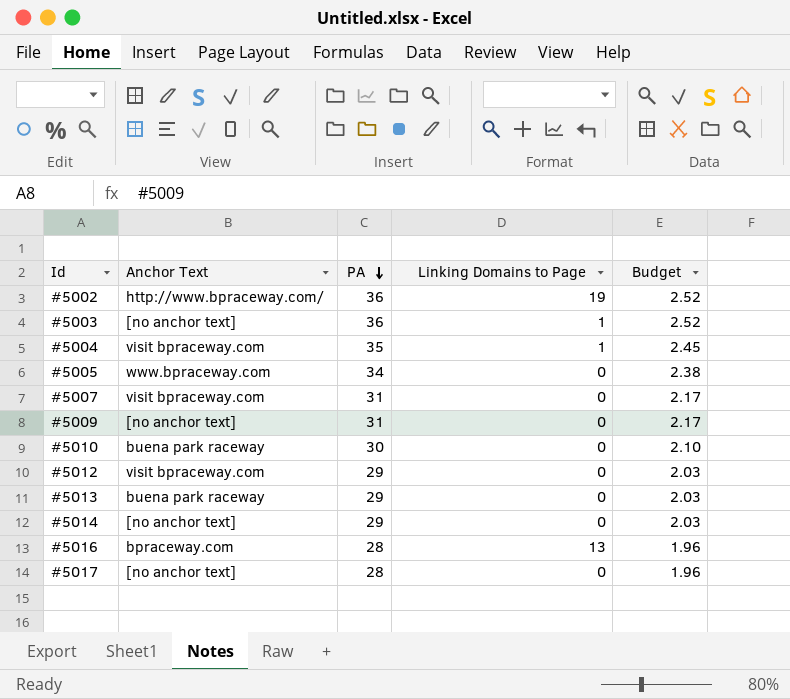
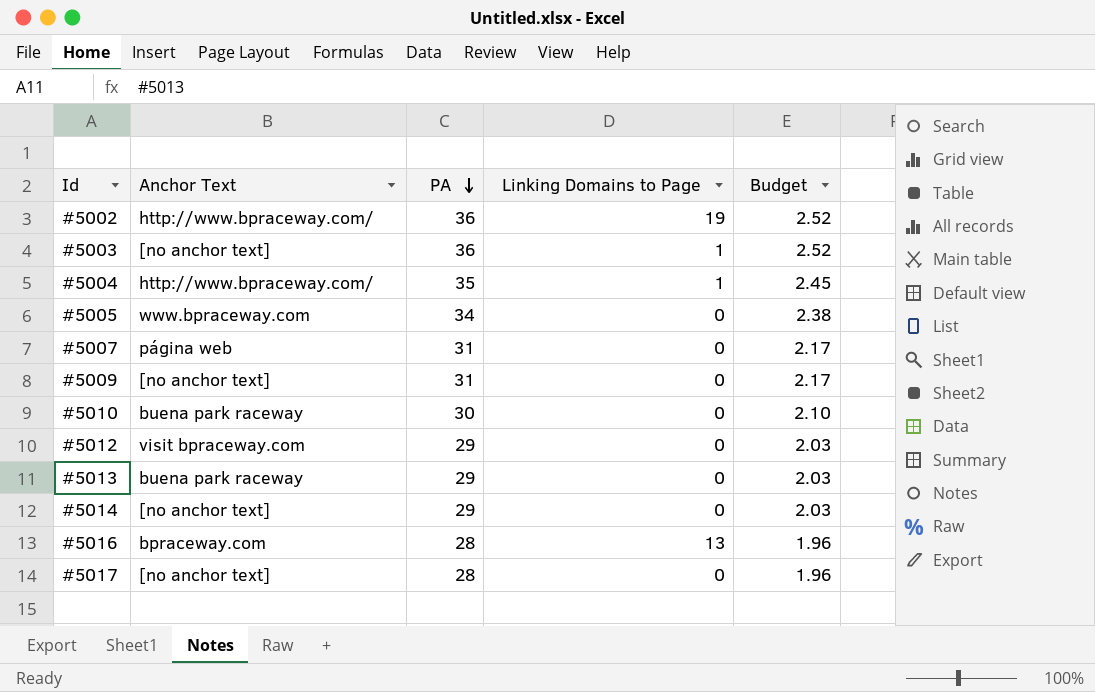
#5004 | Anchor Text: visit bpraceway.com -> http://www.bpraceway.com/
#5007 | Anchor Text: visit bpraceway.com -> página web

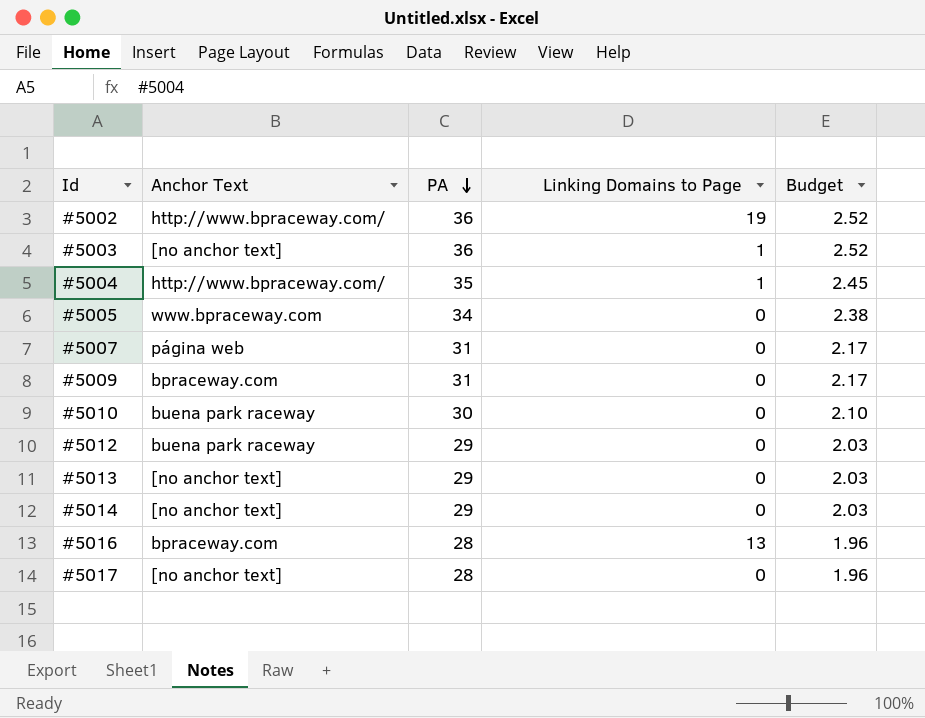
#5009 | Anchor Text: [no anchor text] -> bpraceway.com
#5012 | Anchor Text: visit bpraceway.com -> buena park raceway
#5013 | Anchor Text: buena park raceway -> [no anchor text]

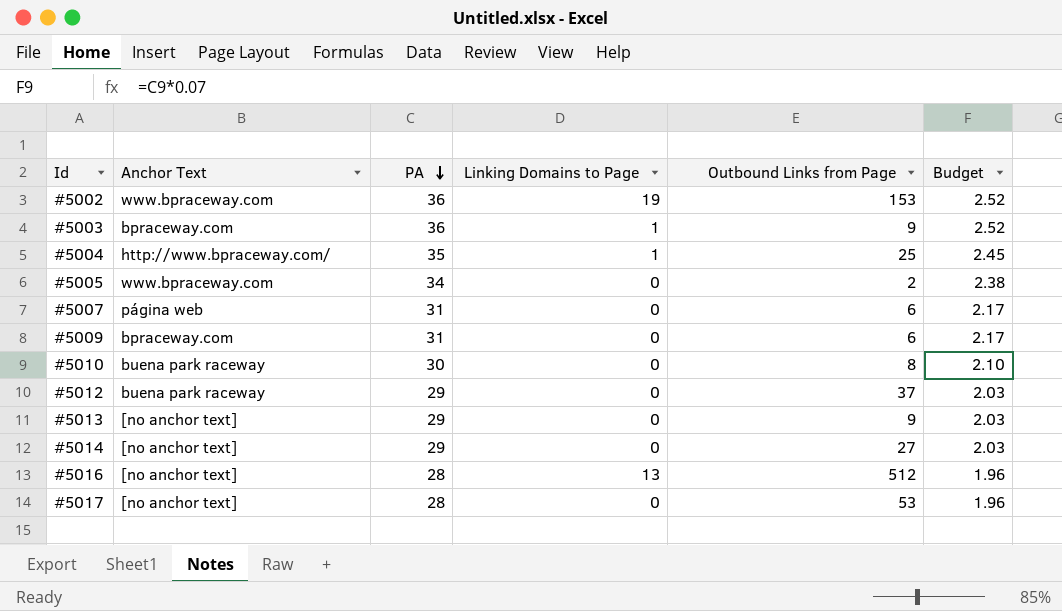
column Outbound Links from Page | position: none -> 5
#5002 | Anchor Text: http://www.bpraceway.com/ -> www.bpraceway.com
#5003 | Anchor Text: [no anchor text] -> bpraceway.com
#5016 | Anchor Text: bpraceway.com -> [no anchor text]

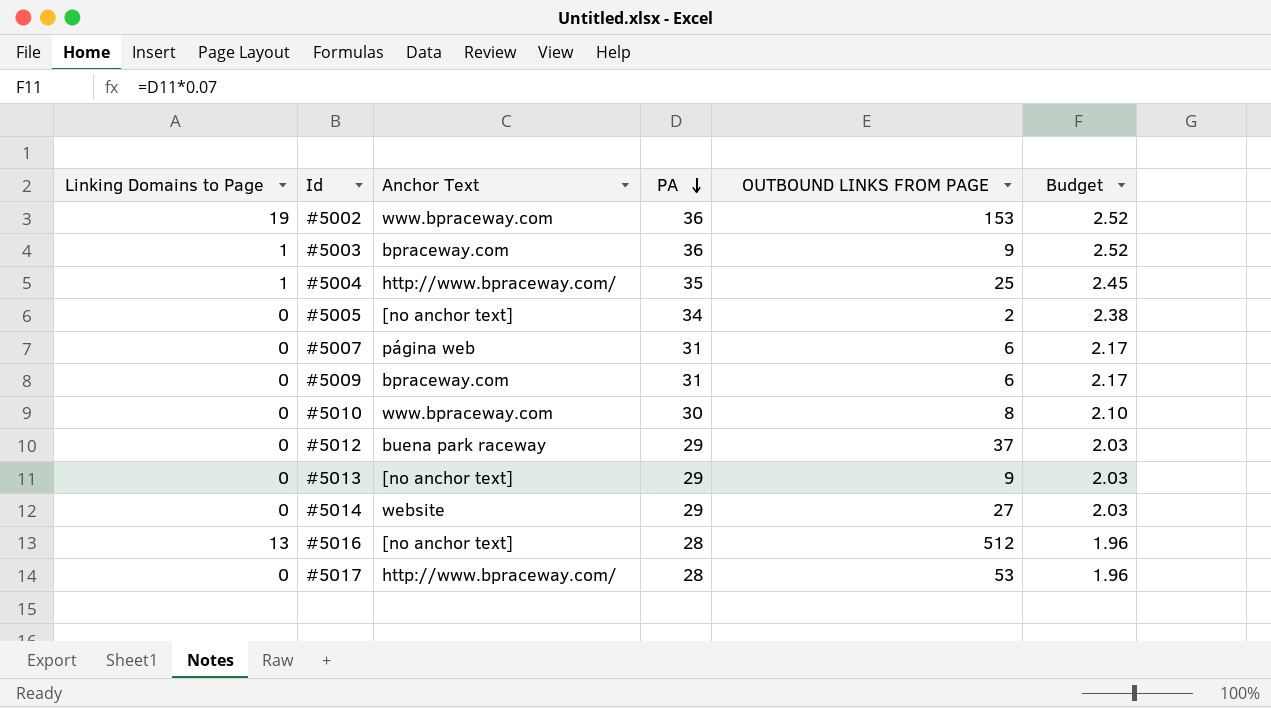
column Linking Domains to Page | position: 4 -> 1
column name: Outbound Links from Page -> OUTBOUND LINKS FROM PAGE
#5005 | Anchor Text: www.bpraceway.com -> [no anchor text]
#5010 | Anchor Text: buena park raceway -> www.bpraceway.com
#5014 | Anchor Text: [no anchor text] -> website
#5017 | Anchor Text: [no anchor text] -> http://www.bpraceway.com/

